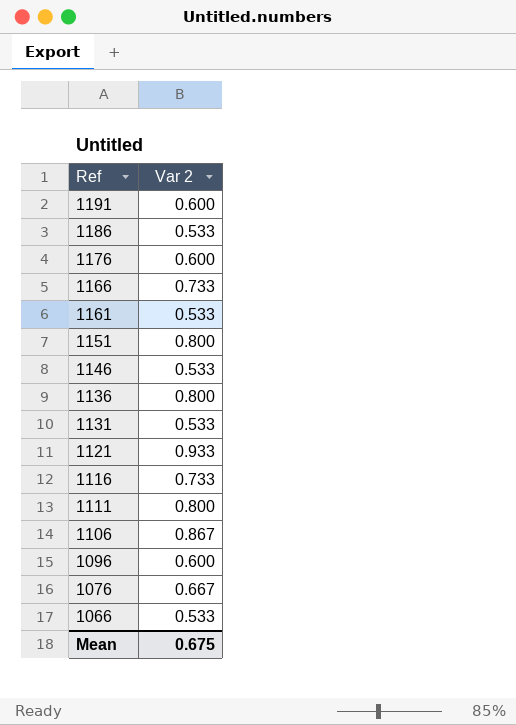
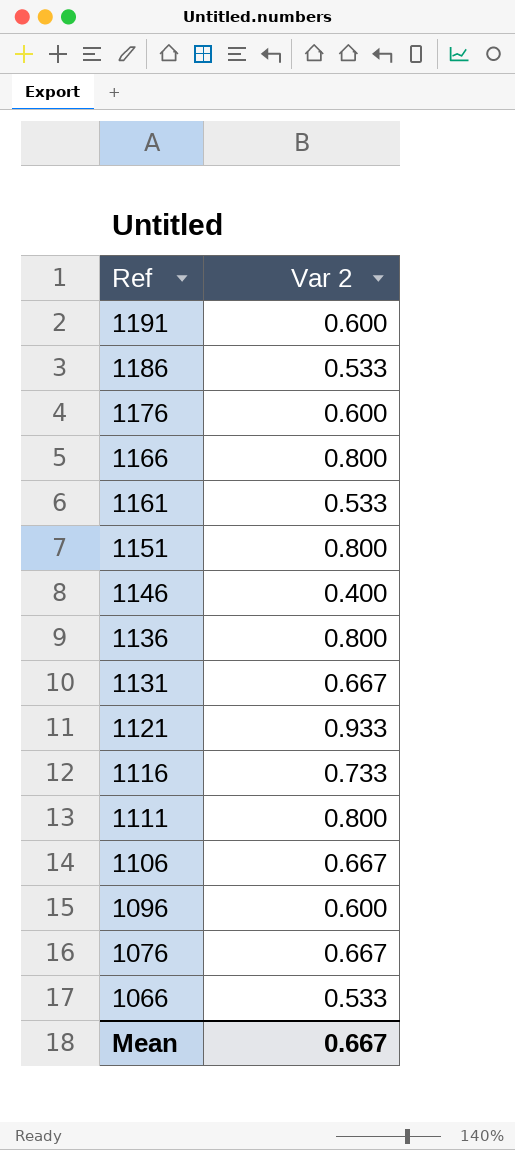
1166 | Var 2: 0.733 -> 0.800
1146 | Var 2: 0.533 -> 0.400
1131 | Var 2: 0.533 -> 0.667
1106 | Var 2: 0.867 -> 0.667
Mean | Var 2: 0.675 -> 0.667

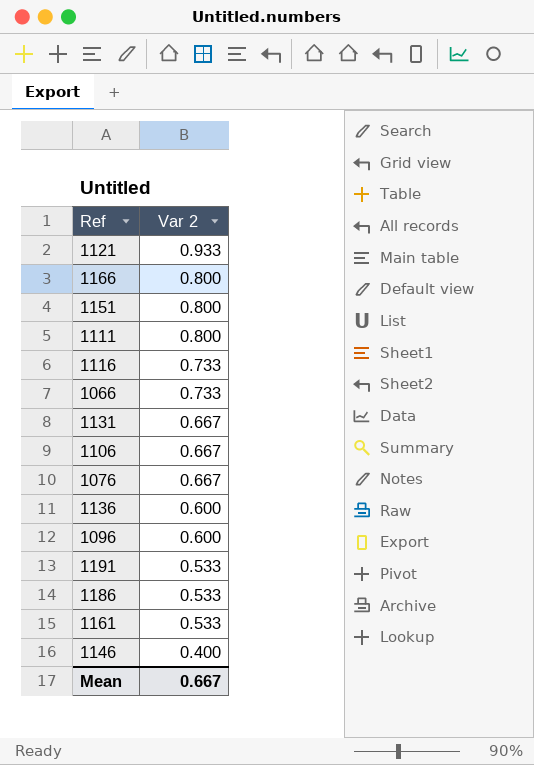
row order: Ref descending -> Var 2 descending
row 1176: 0.600 -> none
1066 | Var 2: 0.533 -> 0.733
1136 | Var 2: 0.800 -> 0.600
1191 | Var 2: 0.600 -> 0.533

